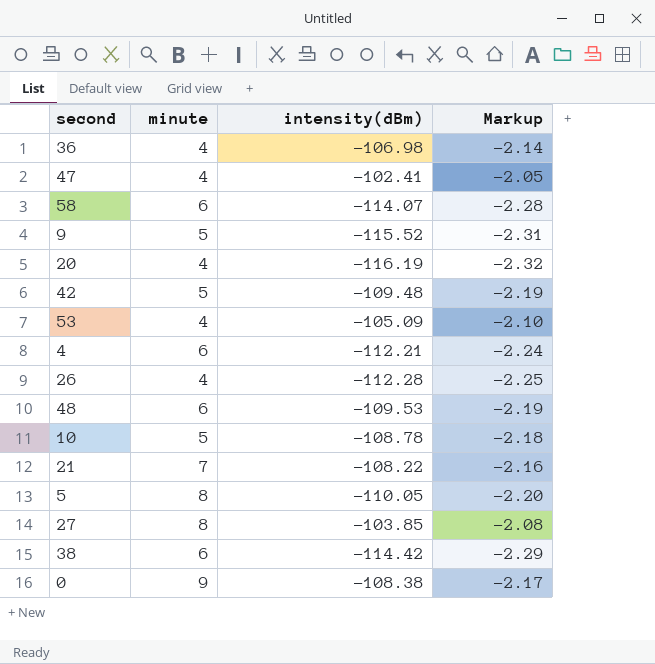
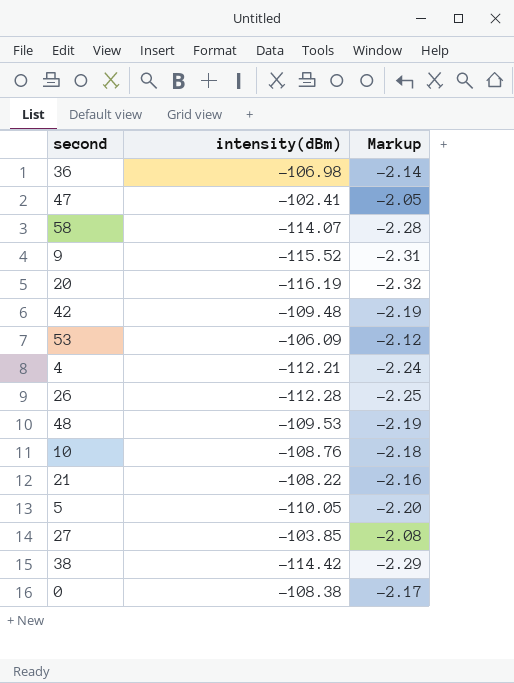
column minute | position: 2 -> none
53 | intensity(dBm): -105.09 -> -106.09
53 | Markup: -2.10 -> -2.12
10 | intensity(dBm): -108.78 -> -108.76

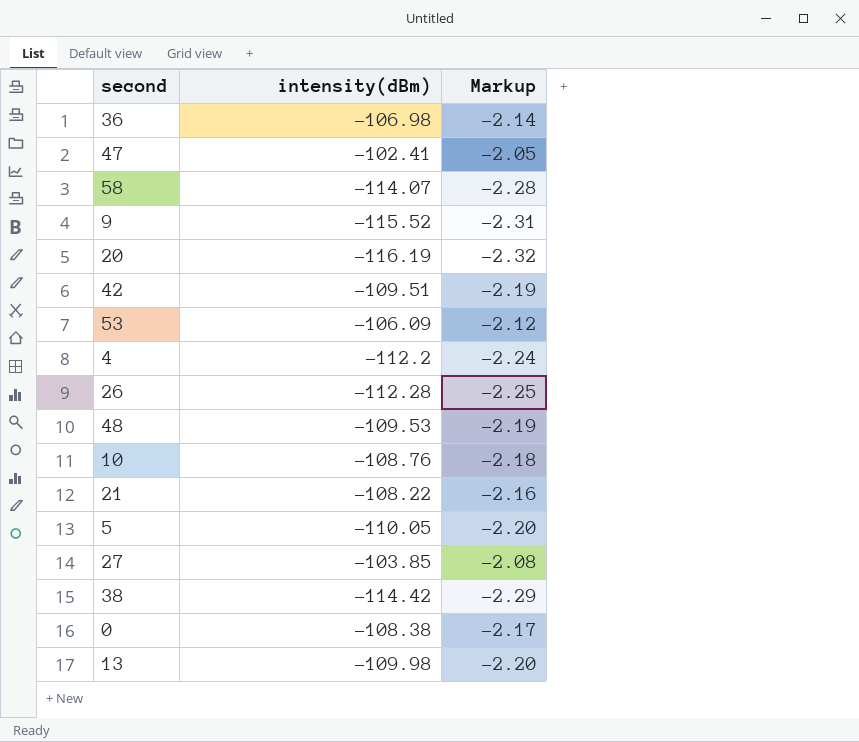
42 | intensity(dBm): -109.48 -> -109.51
4 | intensity(dBm): -112.21 -> -112.2
row 13: none -> -109.98 | -2.20

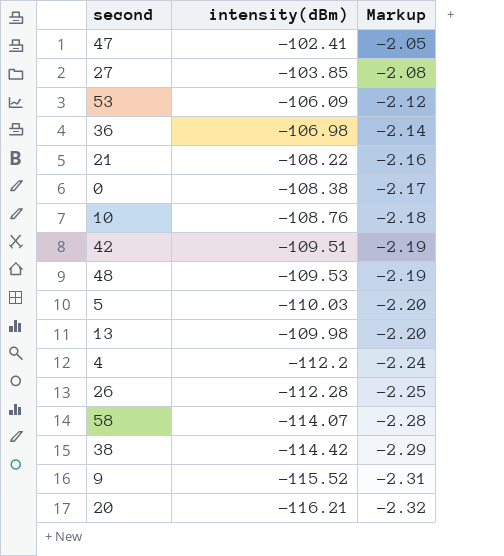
row order: none -> Markup descending
5 | intensity(dBm): -110.05 -> -110.03
20 | intensity(dBm): -116.19 -> -116.21

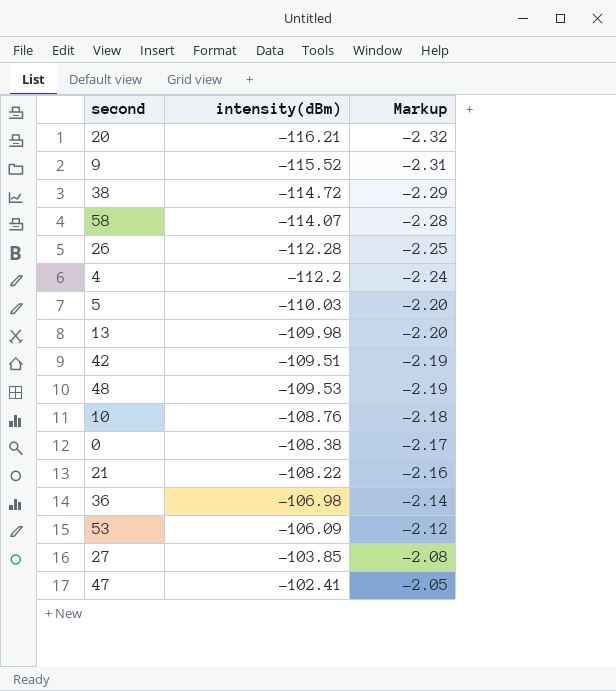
row order: Markup descending -> Markup ascending
38 | intensity(dBm): -114.42 -> -114.72

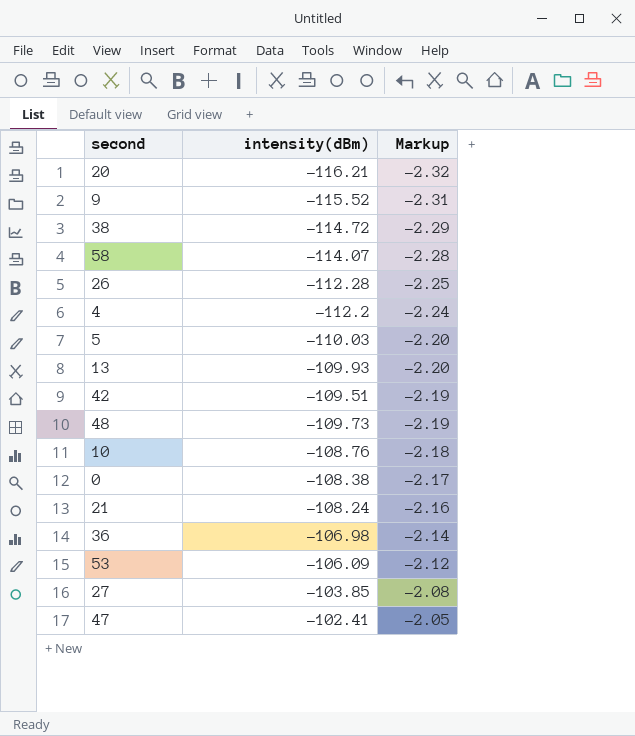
13 | intensity(dBm): -109.98 -> -109.93
48 | intensity(dBm): -109.53 -> -109.73
21 | intensity(dBm): -108.22 -> -108.24

